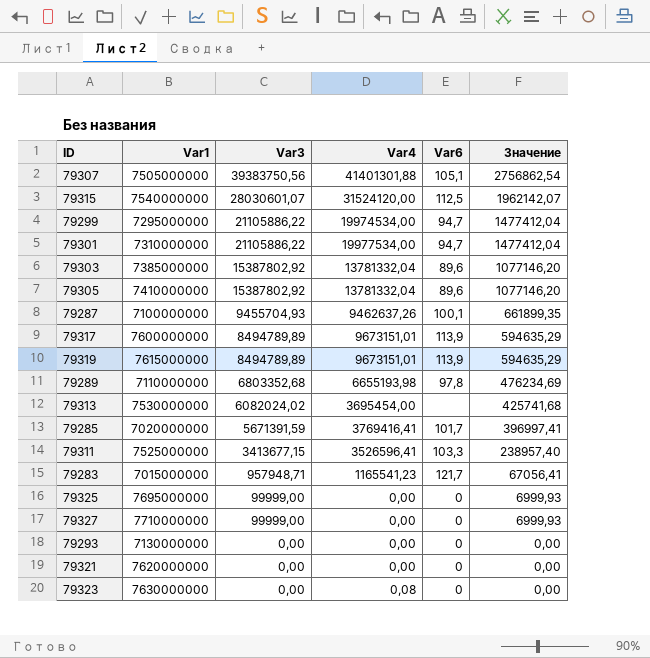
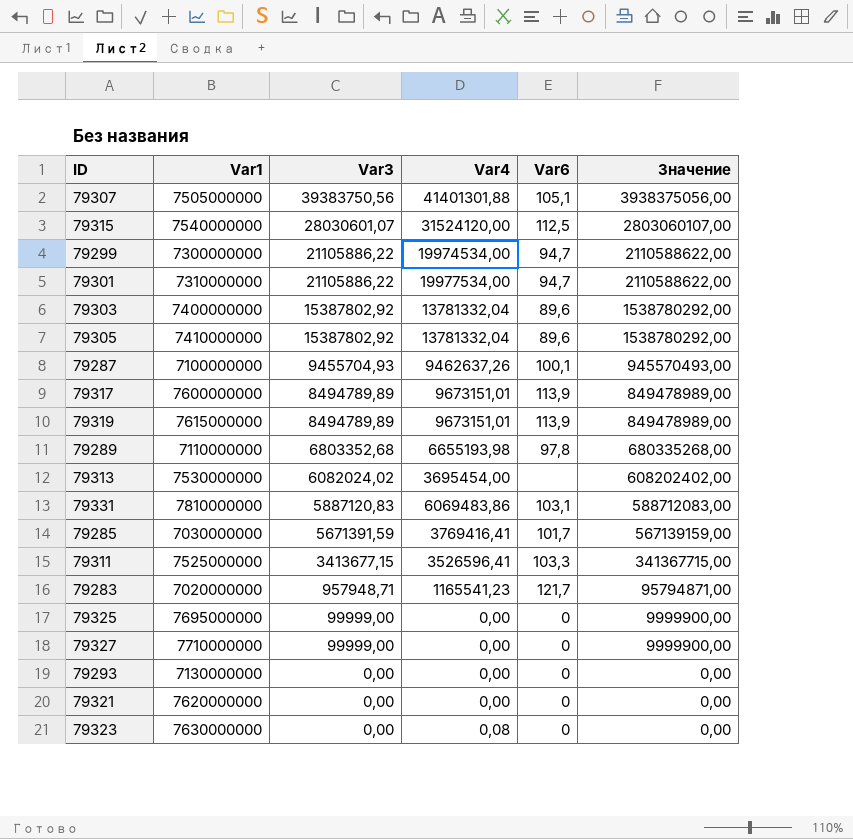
column Значение | formula: [Var3] * 0,07 -> [Var3] * 100
79299 | Var1: 7295000000 -> 7300000000
79303 | Var1: 7385000000 -> 7400000000
row 79331: none -> 7810000000 | 5887120,83 | 6069483,86 | 103,1 | 588712083,00
79285 | Var1: 7020000000 -> 7030000000
79283 | Var1: 7015000000 -> 7020000000

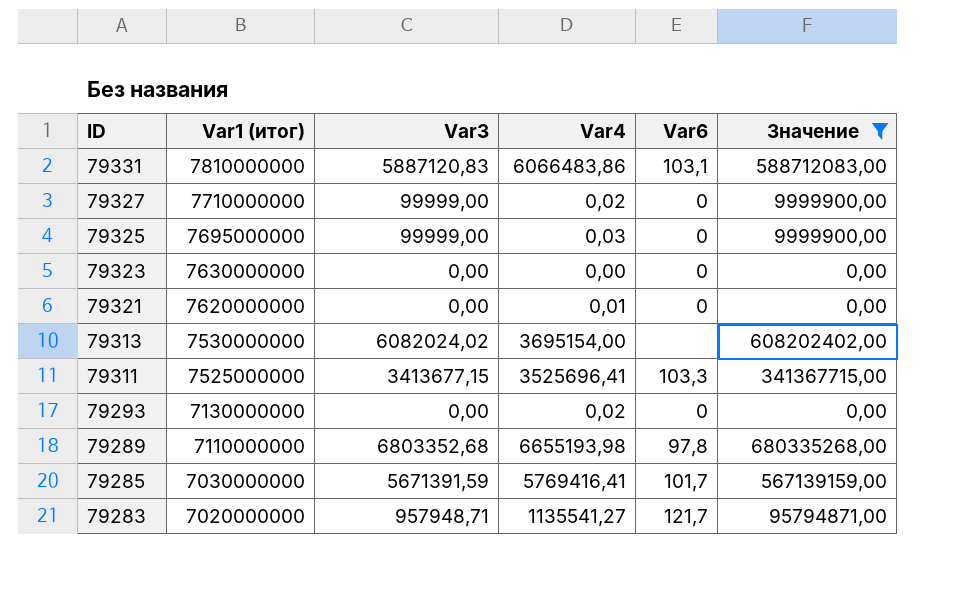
filter: none -> Значение <= 680335268,00
row order: Var3 descending -> ID descending
column name: Var1 -> Var1 (итог)
79331 | Var4: 6069483,86 -> 6066483,86
79327 | Var4: 0,00 -> 0,02
79325 | Var4: 0,00 -> 0,03
79323 | Var4: 0,08 -> 0,00
79321 | Var4: 0,00 -> 0,01
79313 | Var4: 3695454,00 -> 3695154,00
79311 | Var4: 3526596,41 -> 3525696,41
79293 | Var4: 0,00 -> 0,02
79285 | Var4: 3769416,41 -> 5769416,41
79283 | Var4: 1165541,23 -> 1135541,27

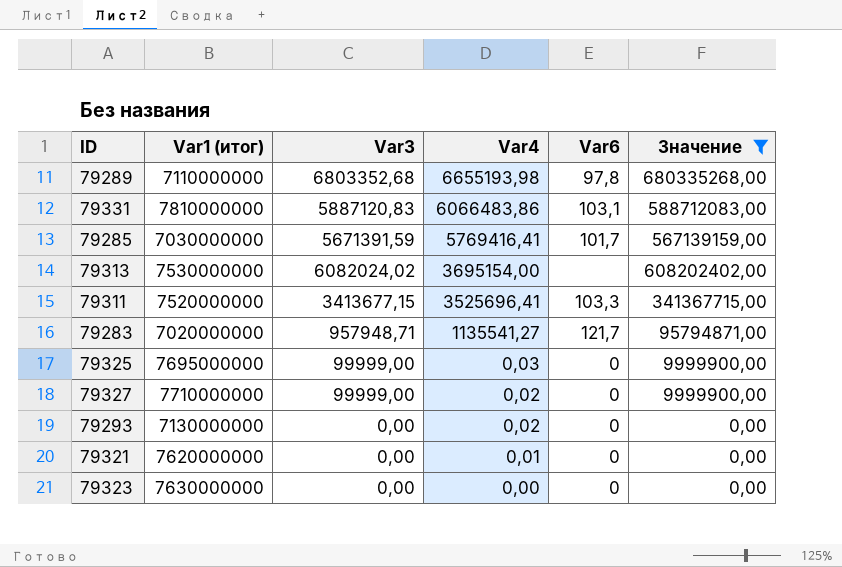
row order: ID descending -> Var4 descending
79311 | Var1 (итог): 7525000000 -> 7520000000

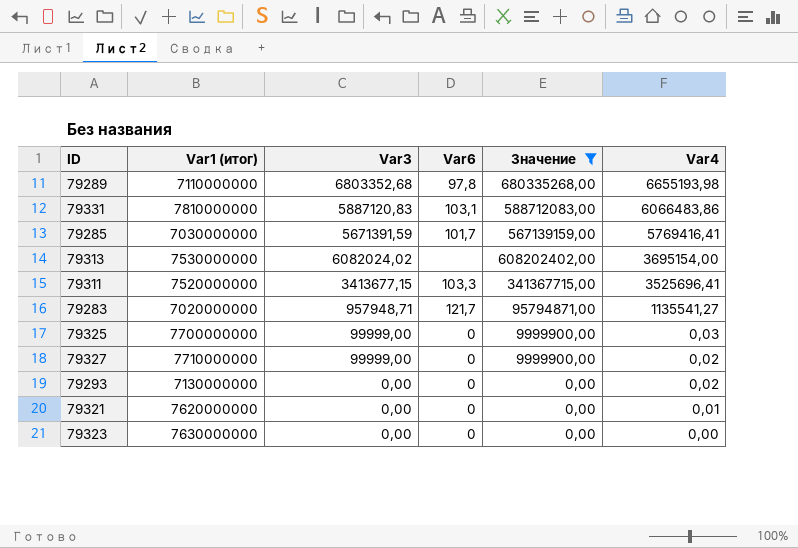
column Var4 | position: 4 -> 6
79325 | Var1 (итог): 7695000000 -> 7700000000

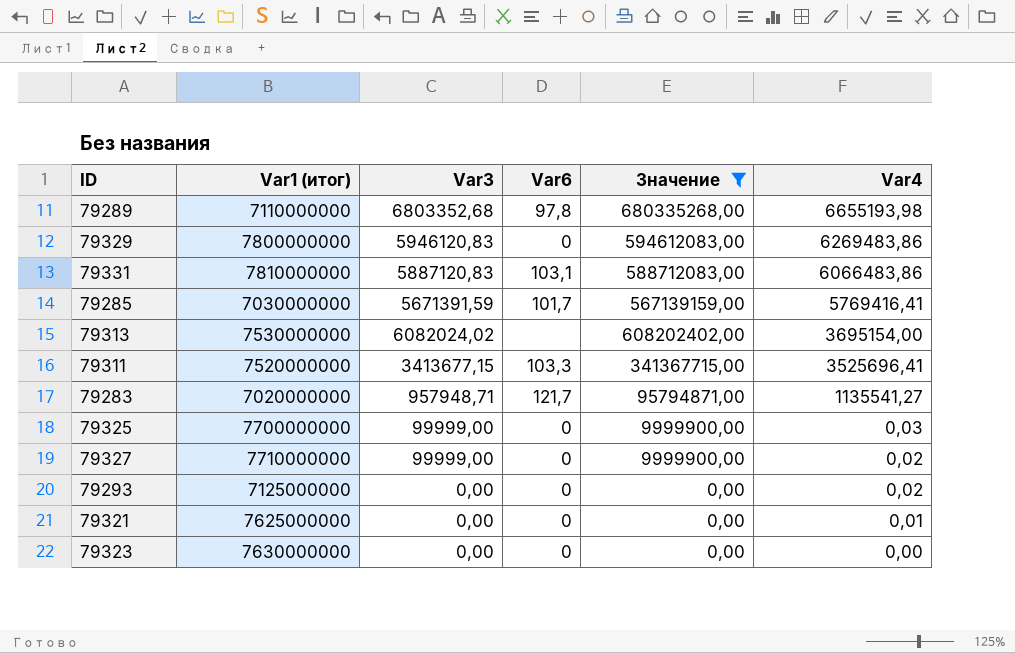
row 79329: none -> 7800000000 | 5946120,83 | 0 | 594612083,00 | 6269483,86
79293 | Var1 (итог): 7130000000 -> 7125000000
79321 | Var1 (итог): 7620000000 -> 7625000000

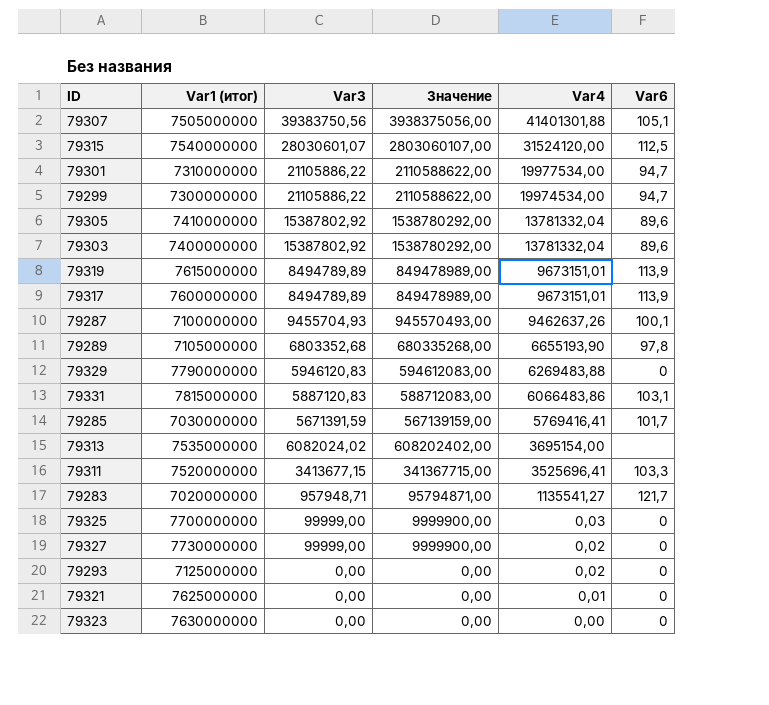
filter: Значение <= 680335268,00 -> none
column Var6 | position: 4 -> 6
79289 | Var1 (итог): 7110000000 -> 7105000000
79289 | Var4: 6655193,98 -> 6655193,90
79329 | Var1 (итог): 7800000000 -> 7790000000
79329 | Var4: 6269483,86 -> 6269483,88
79331 | Var1 (итог): 7810000000 -> 7815000000
79313 | Var1 (итог): 7530000000 -> 7535000000
79327 | Var1 (итог): 7710000000 -> 7730000000

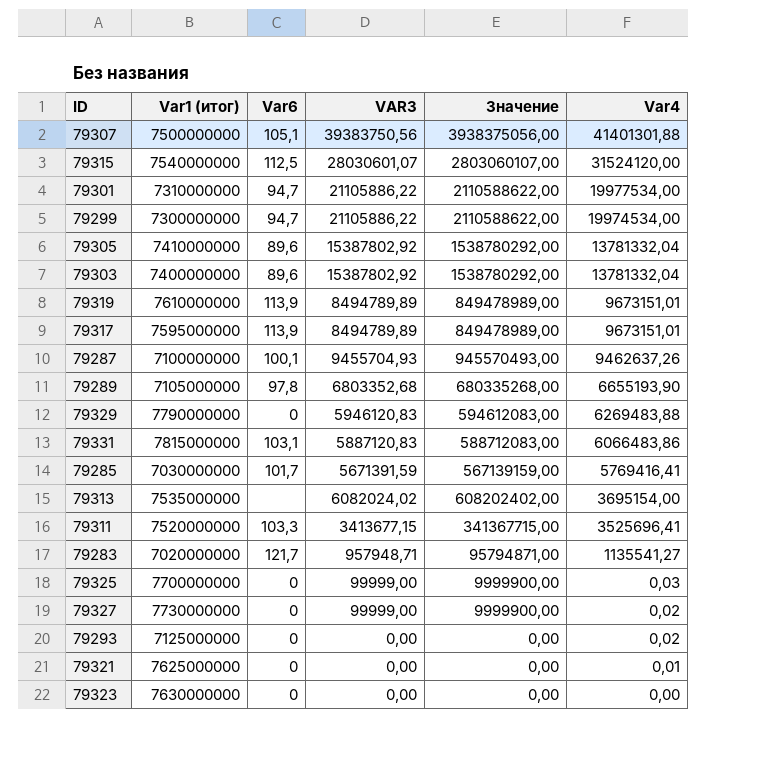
column Var6 | position: 6 -> 3
column name: Var3 -> VAR3
79307 | Var1 (итог): 7505000000 -> 7500000000
79319 | Var1 (итог): 7615000000 -> 7610000000
79317 | Var1 (итог): 7600000000 -> 7595000000

